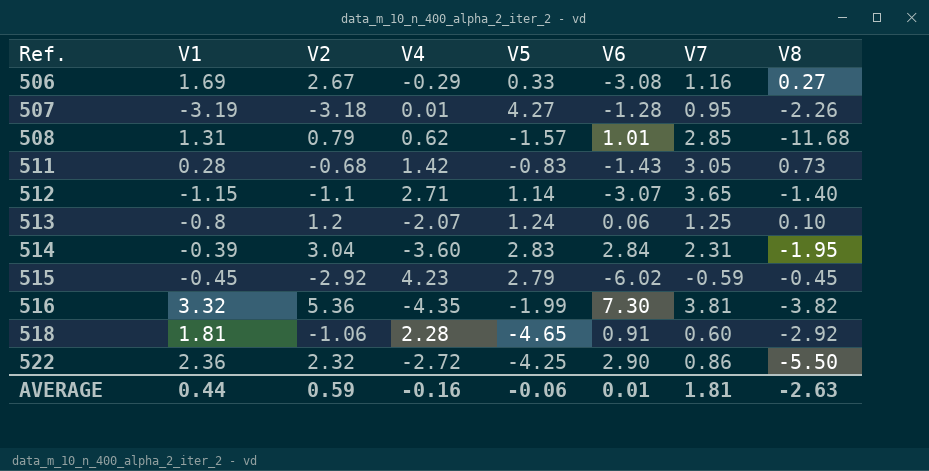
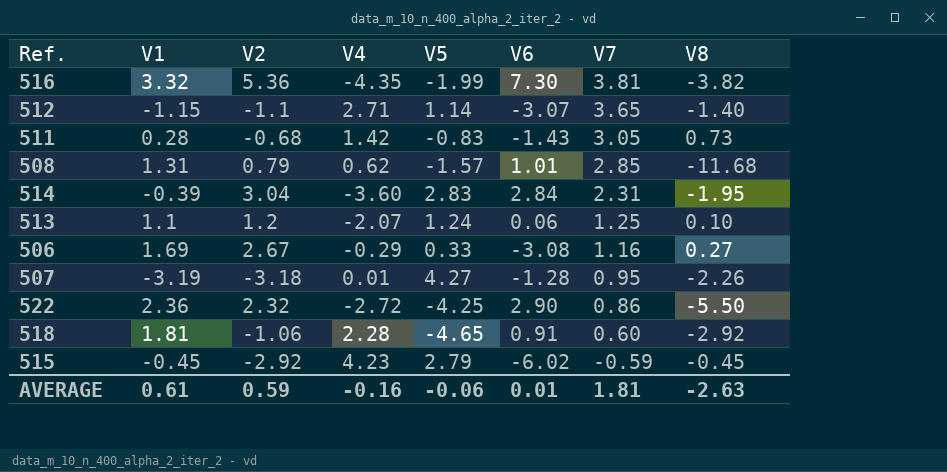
row order: Ref. ascending -> V7 descending
513 | V1: -0.8 -> 1.1
AVERAGE | V1: 0.44 -> 0.61

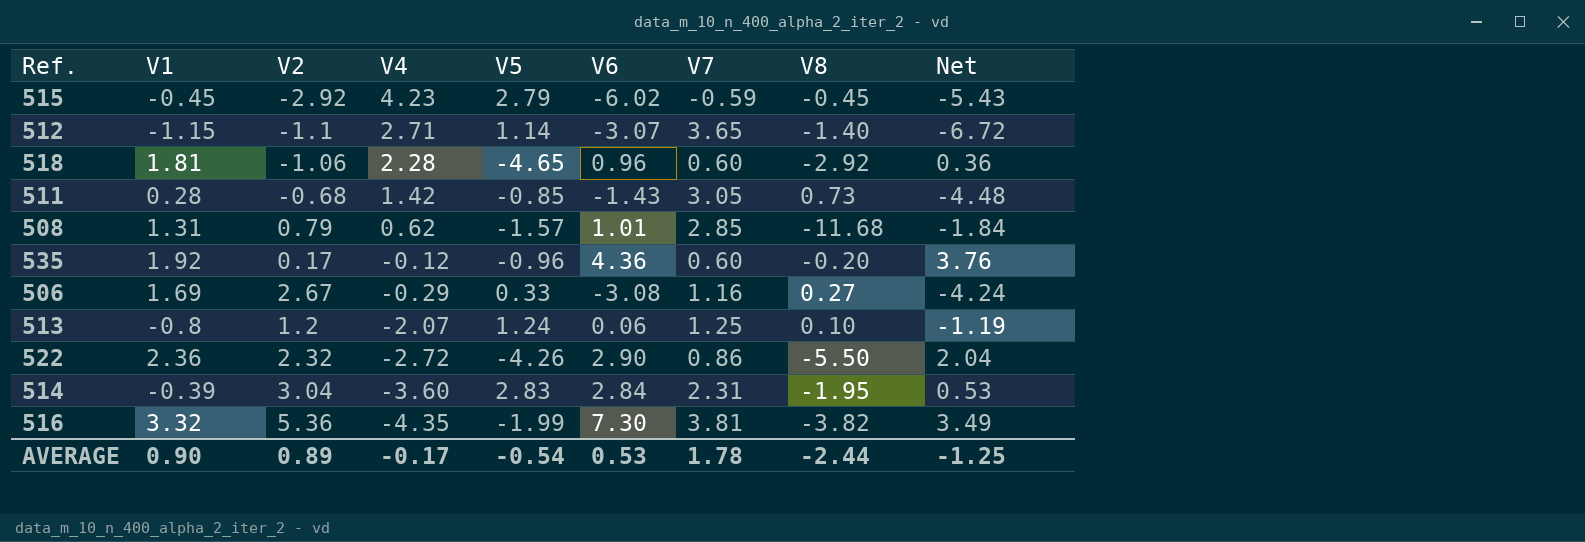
row order: V7 descending -> V4 descending
column Net | formula: none -> [V6] - [V7]
row 507: -3.19 | -3.18 | 0.01 | 4.27 | -1.28 | 0.95 | -2.26 -> none
518 | V6: 0.91 -> 0.96
511 | V5: -0.83 -> -0.85
row 535: none -> 1.92 | 0.17 | -0.12 | -0.96 | 4.36 | 0.60 | -0.20 | 3.76
513 | V1: 1.1 -> -0.8
522 | V5: -4.25 -> -4.26
AVERAGE | V1: 0.61 -> 0.90
AVERAGE | V2: 0.59 -> 0.89
AVERAGE | V4: -0.16 -> -0.17
AVERAGE | V5: -0.06 -> -0.54
AVERAGE | V6: 0.01 -> 0.53
AVERAGE | V7: 1.81 -> 1.78
AVERAGE | V8: -2.63 -> -2.44

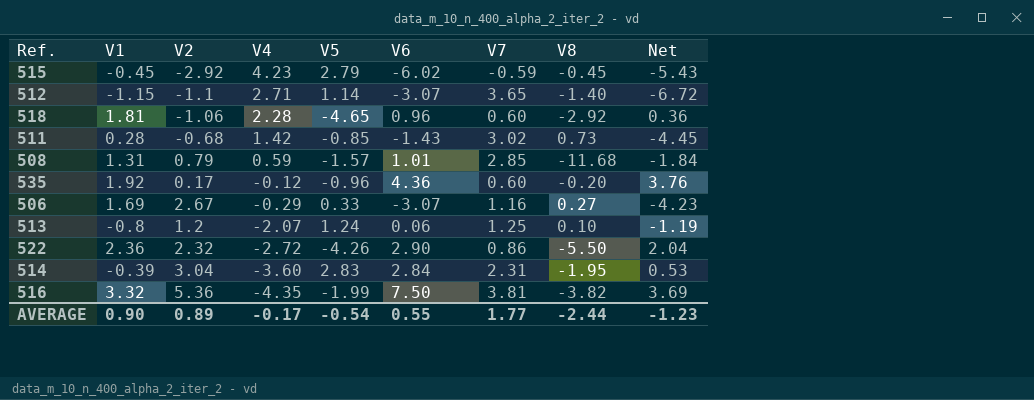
511 | V7: 3.05 -> 3.02
511 | Net: -4.48 -> -4.45
508 | V4: 0.62 -> 0.59
506 | V6: -3.08 -> -3.07
506 | Net: -4.24 -> -4.23
516 | V6: 7.30 -> 7.50
516 | Net: 3.49 -> 3.69
AVERAGE | V6: 0.53 -> 0.55
AVERAGE | V7: 1.78 -> 1.77
AVERAGE | Net: -1.25 -> -1.23

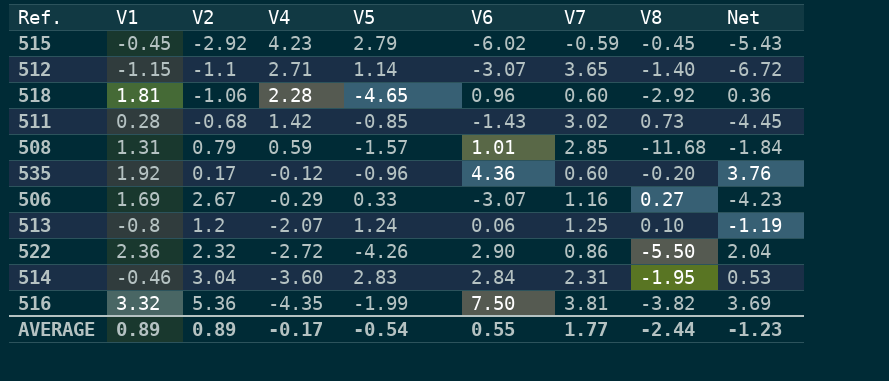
514 | V1: -0.39 -> -0.46
AVERAGE | V1: 0.90 -> 0.89

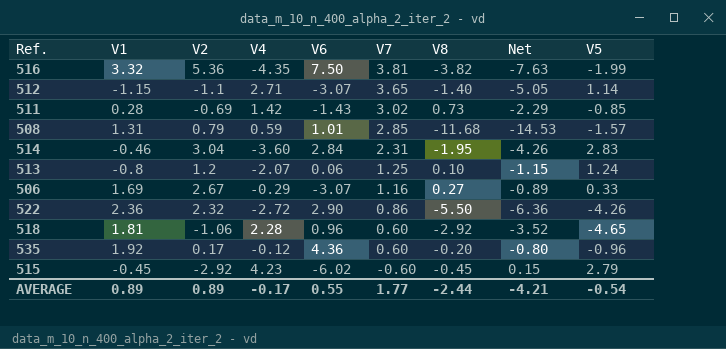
row order: V4 descending -> V7 descending
column Net | formula: [V6] - [V7] -> [V8] - [V7]
column V5 | position: 5 -> 9
511 | V2: -0.68 -> -0.69
515 | V7: -0.59 -> -0.60
AVERAGE | Net: -1.23 -> -4.21

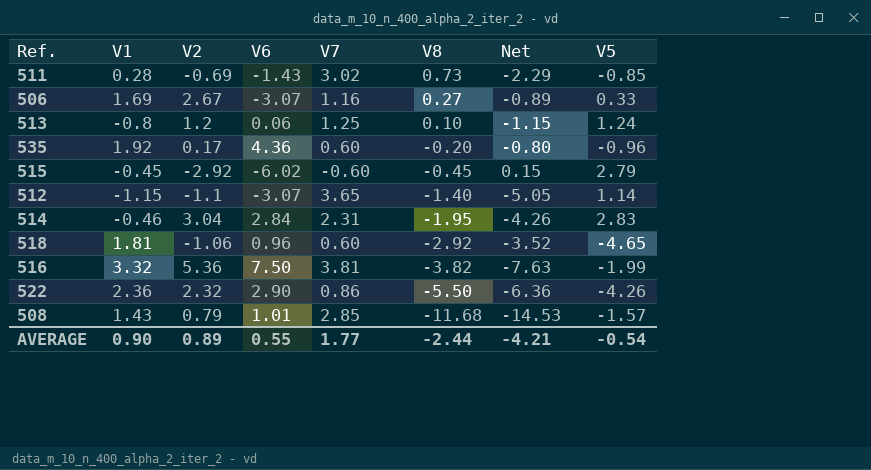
row order: V7 descending -> V8 descending
column V4 | position: 4 -> none
508 | V1: 1.31 -> 1.43
AVERAGE | V1: 0.89 -> 0.90

